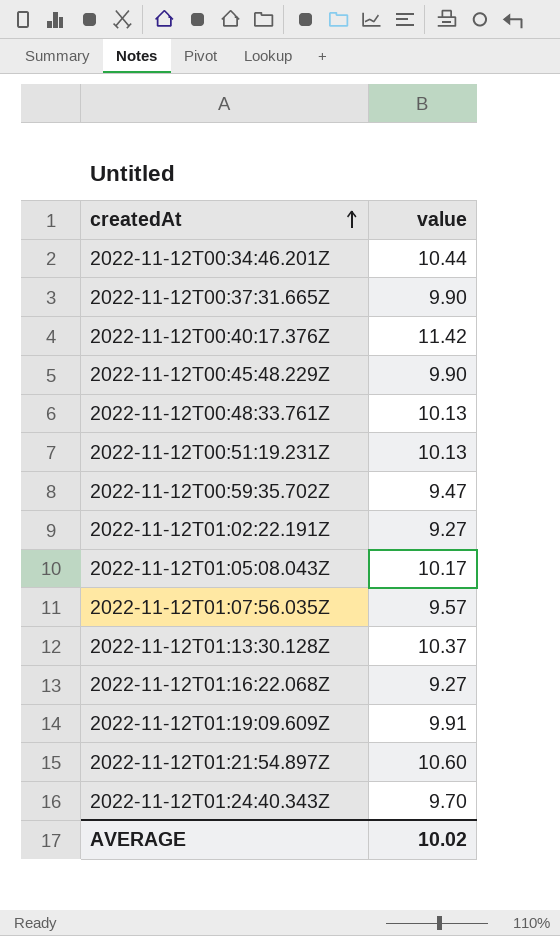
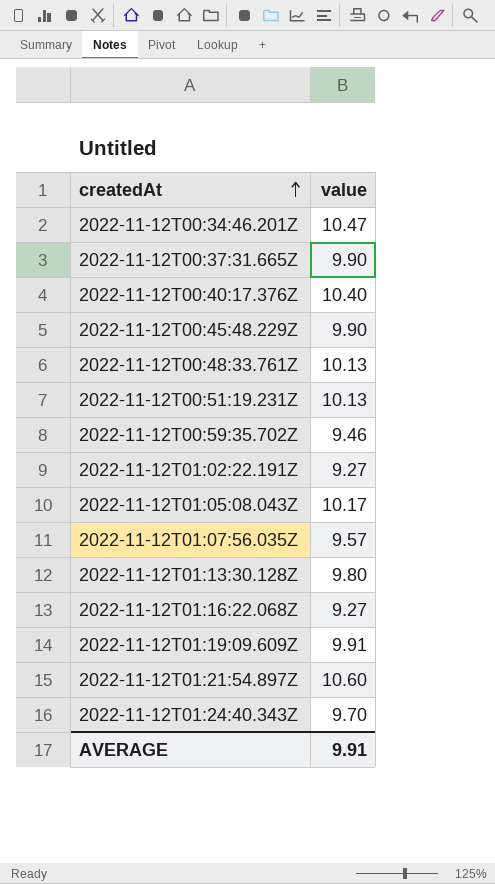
2022-11-12T00:34:46.201Z | value: 10.44 -> 10.47
2022-11-12T00:40:17.376Z | value: 11.42 -> 10.40
2022-11-12T00:59:35.702Z | value: 9.47 -> 9.46
2022-11-12T01:13:30.128Z | value: 10.37 -> 9.80
AVERAGE | value: 10.02 -> 9.91

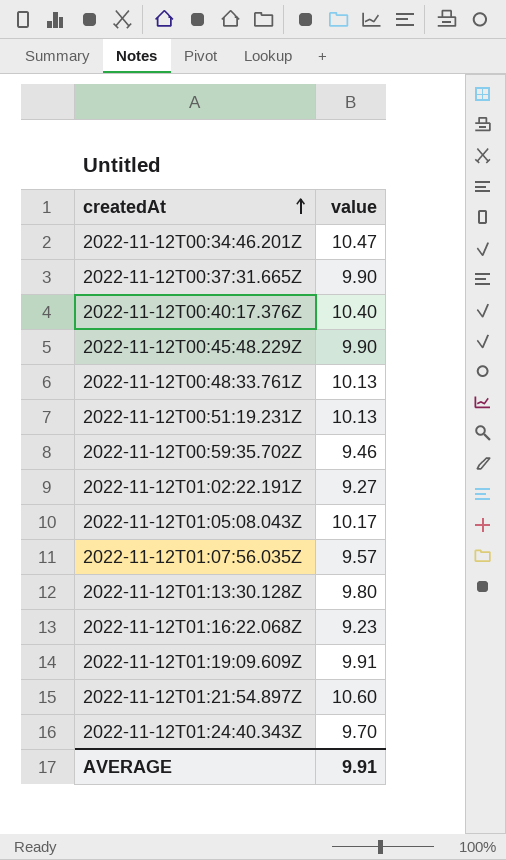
2022-11-12T01:16:22.068Z | value: 9.27 -> 9.23

